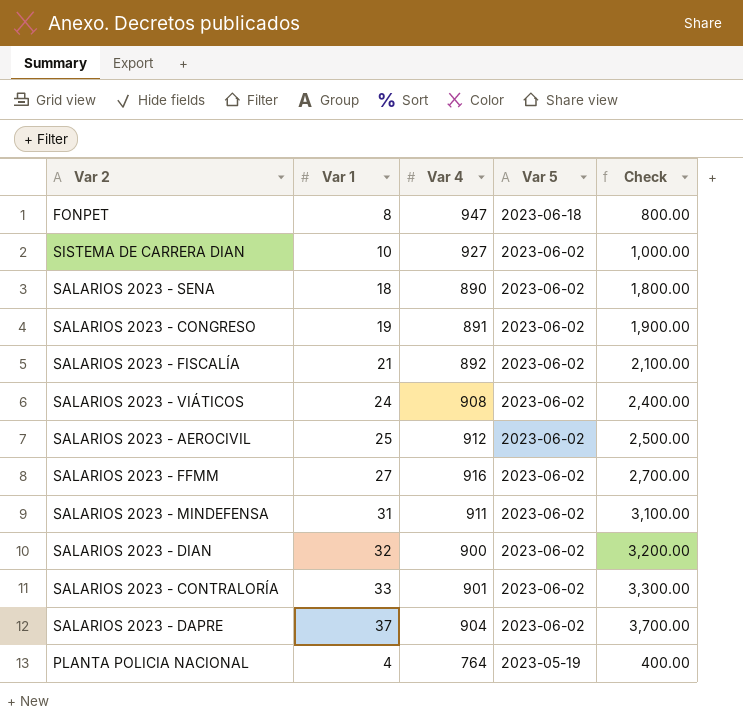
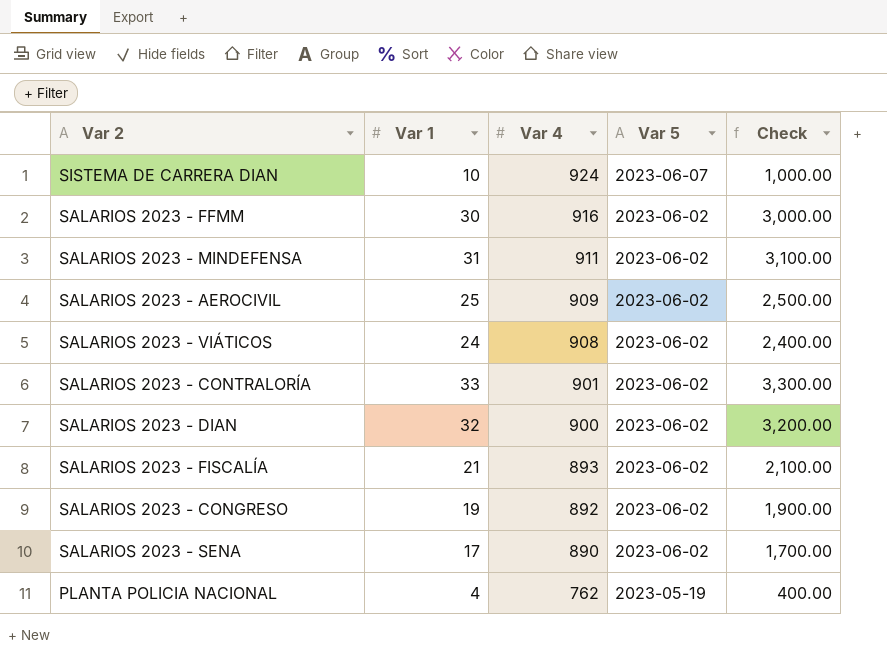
row order: Var 5 descending -> Var 4 descending
row FONPET: 8 | 947 | 2023-06-18 | 800.00 -> none
row SALARIOS 2023 - DAPRE: 37 | 904 | 2023-06-02 | 3,700.00 -> none
SISTEMA DE CARRERA DIAN | Var 4: 927 -> 924
SISTEMA DE CARRERA DIAN | Var 5: 2023-06-02 -> 2023-06-07
SALARIOS 2023 - FFMM | Var 1: 27 -> 30
SALARIOS 2023 - FFMM | Check: 2,700.00 -> 3,000.00
SALARIOS 2023 - AEROCIVIL | Var 4: 912 -> 909
SALARIOS 2023 - FISCALÍA | Var 4: 892 -> 893
SALARIOS 2023 - CONGRESO | Var 4: 891 -> 892
SALARIOS 2023 - SENA | Var 1: 18 -> 17
SALARIOS 2023 - SENA | Check: 1,800.00 -> 1,700.00
PLANTA POLICIA NACIONAL | Var 4: 764 -> 762

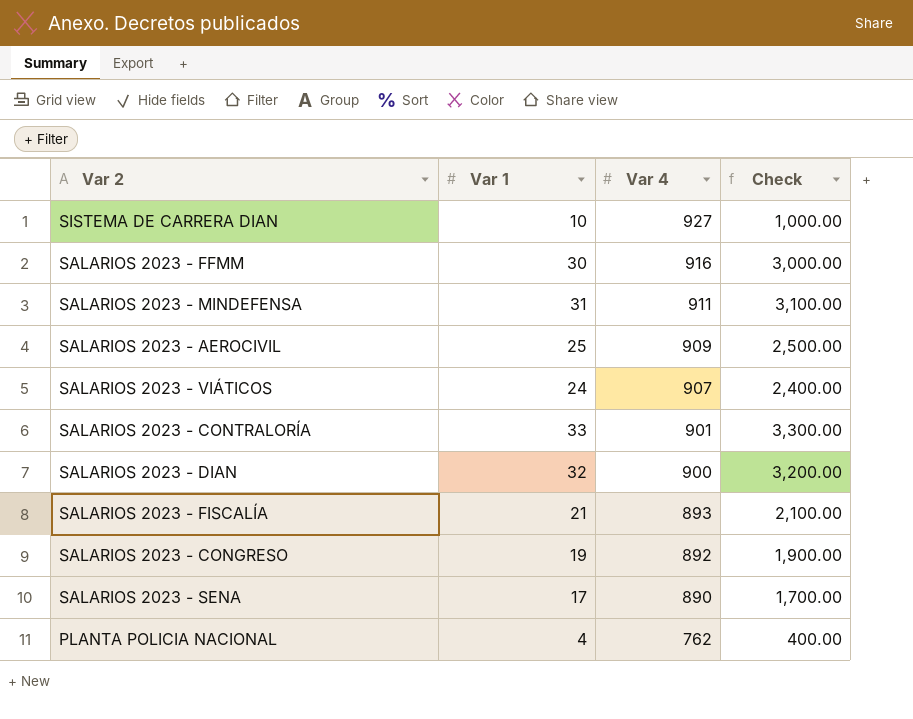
column Var 5 | position: 4 -> none
SISTEMA DE CARRERA DIAN | Var 4: 924 -> 927
SALARIOS 2023 - VIÁTICOS | Var 4: 908 -> 907

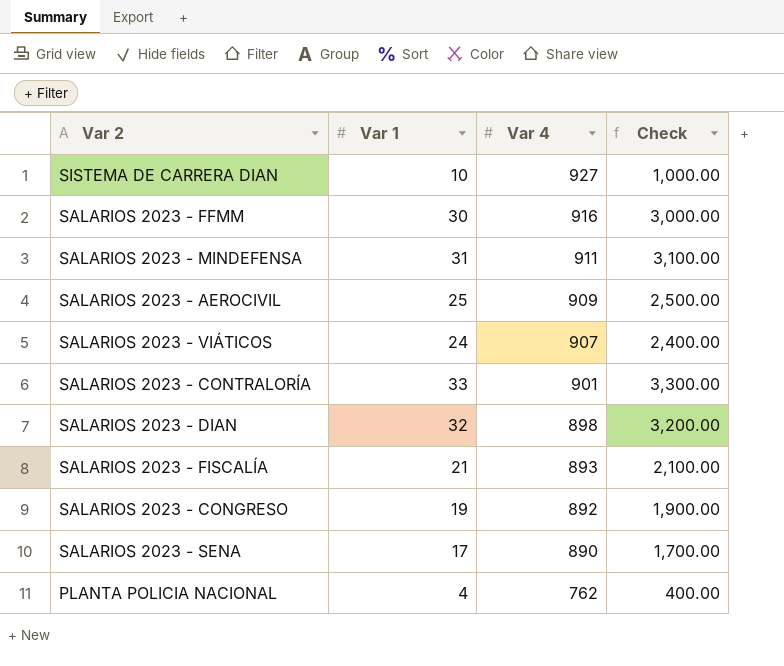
SALARIOS 2023 - DIAN | Var 4: 900 -> 898

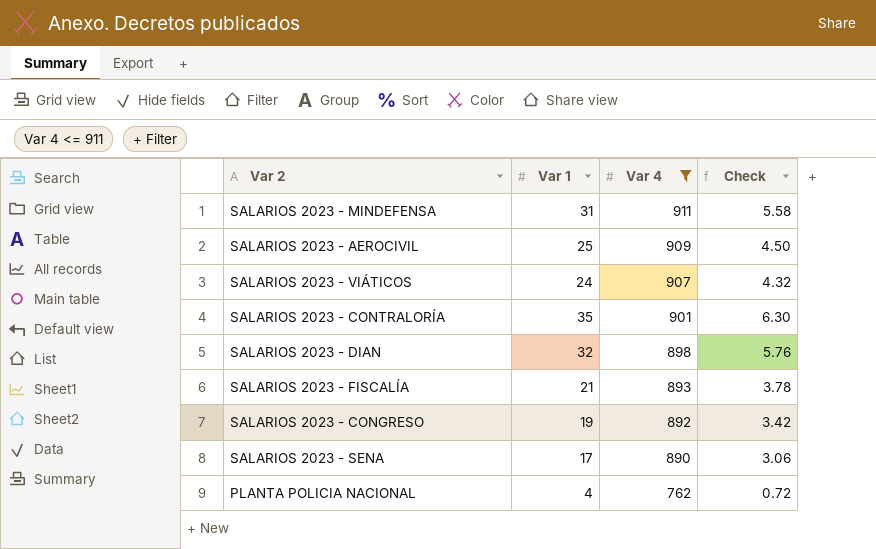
filter: none -> Var 4 <= 911
column Check | formula: [Var 1] * 100 -> [Var 1] * 0.18
SALARIOS 2023 - CONTRALORÍA | Var 1: 33 -> 35

